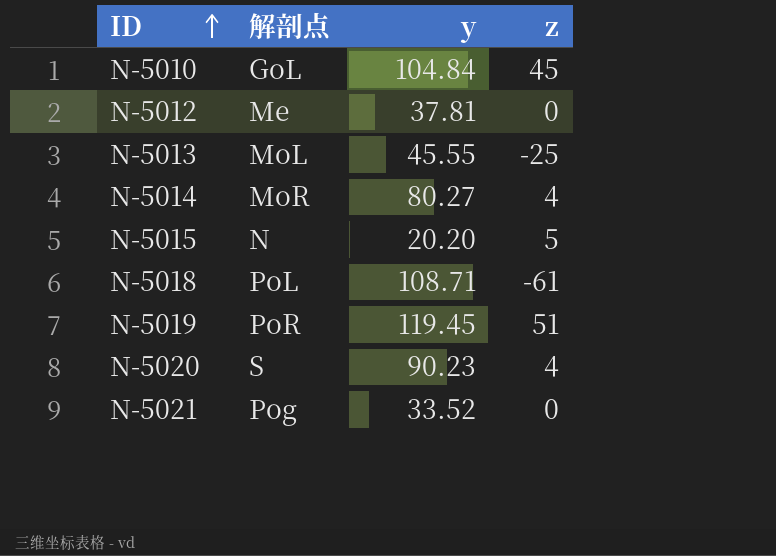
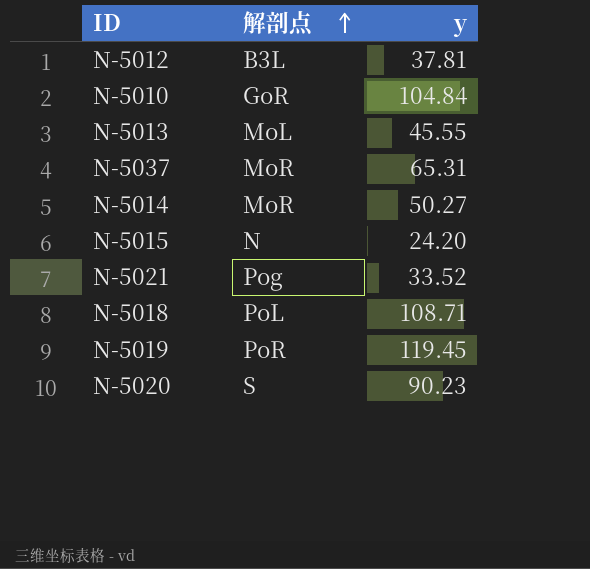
row order: ID ascending -> 解剖点 ascending
column z | position: 4 -> none
N-5012 | 解剖点: Me -> B3L
N-5010 | 解剖点: GoL -> GoR
row N-5037: none -> MoR | 65.31
N-5014 | y: 80.27 -> 50.27
N-5015 | y: 20.20 -> 24.20

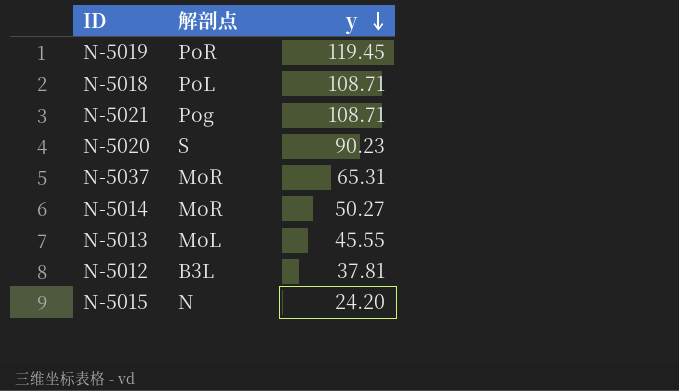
row order: 解剖点 ascending -> y descending
row N-5010: GoR | 104.84 -> none
N-5021 | y: 33.52 -> 108.71

